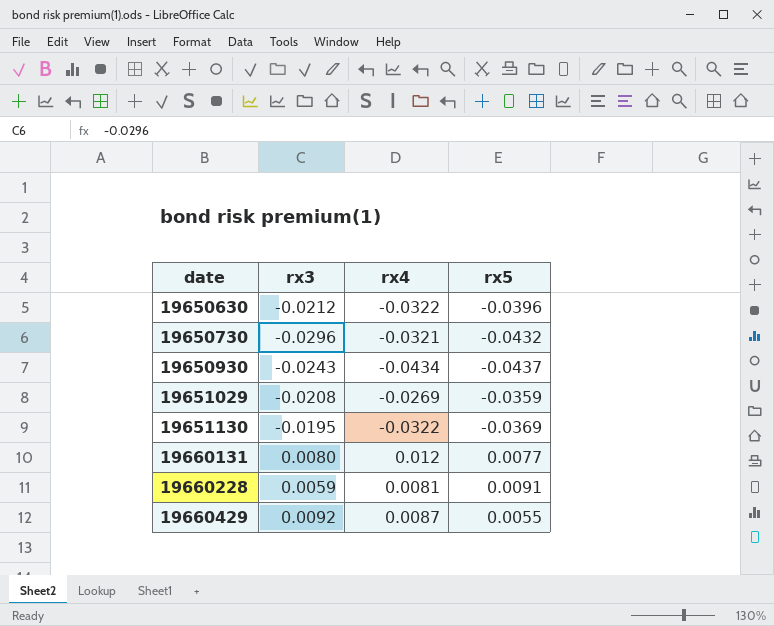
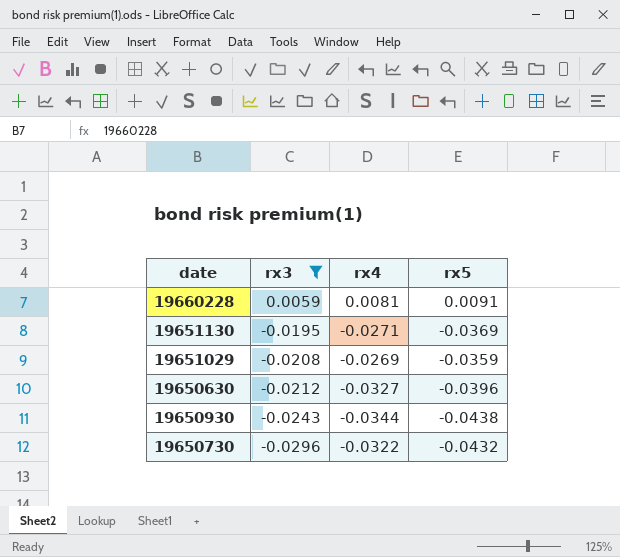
filter: none -> rx3 <= 0.0059
row order: date ascending -> rx3 descending
19651130 | rx4: -0.0322 -> -0.0271
19650630 | rx4: -0.0322 -> -0.0327
19650930 | rx4: -0.0434 -> -0.0344
19650930 | rx5: -0.0437 -> -0.0438
19650730 | rx4: -0.0321 -> -0.0322

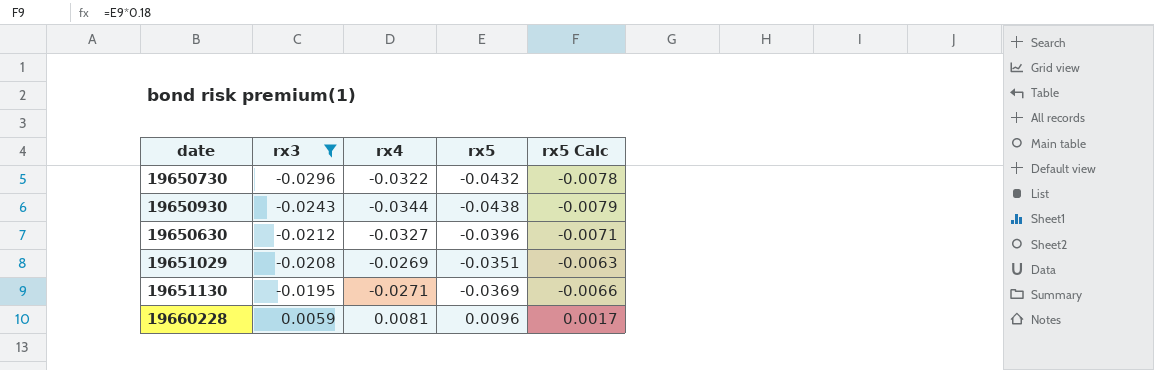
row order: rx3 descending -> rx3 ascending
column rx5 Calc | formula: none -> [rx5] * 0.18
19651029 | rx5: -0.0359 -> -0.0351
19660228 | rx5: 0.0091 -> 0.0096

